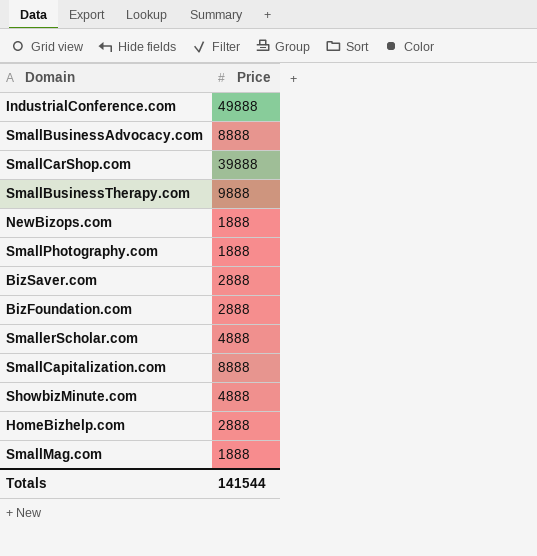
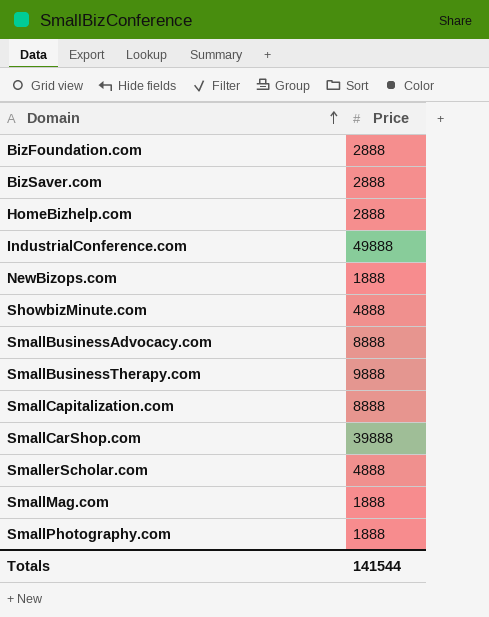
row order: none -> Domain ascending

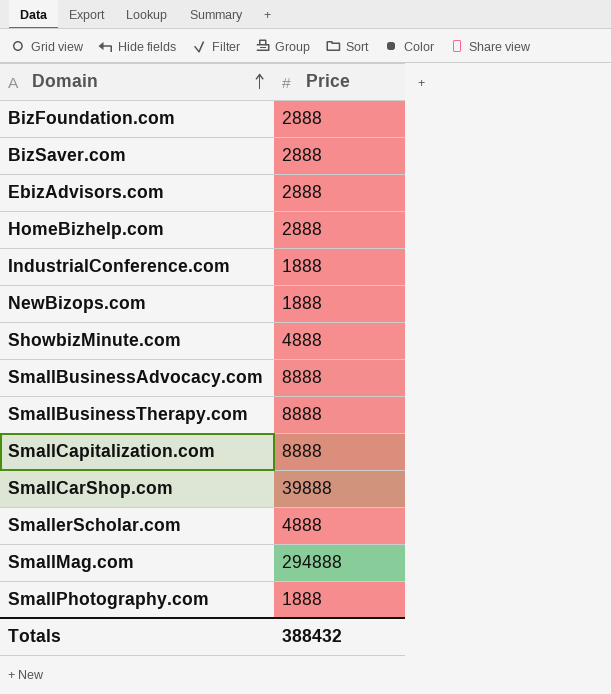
row EbizAdvisors.com: none -> 2888
IndustrialConference.com | Price: 49888 -> 1888
SmallBusinessTherapy.com | Price: 9888 -> 8888
SmallMag.com | Price: 1888 -> 294888
Totals | Price: 141544 -> 388432

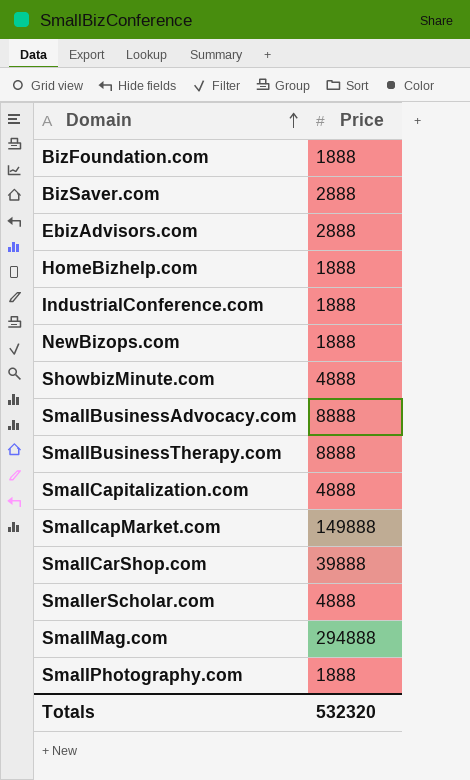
BizFoundation.com | Price: 2888 -> 1888
HomeBizhelp.com | Price: 2888 -> 1888
SmallCapitalization.com | Price: 8888 -> 4888
row SmallcapMarket.com: none -> 149888
Totals | Price: 388432 -> 532320

